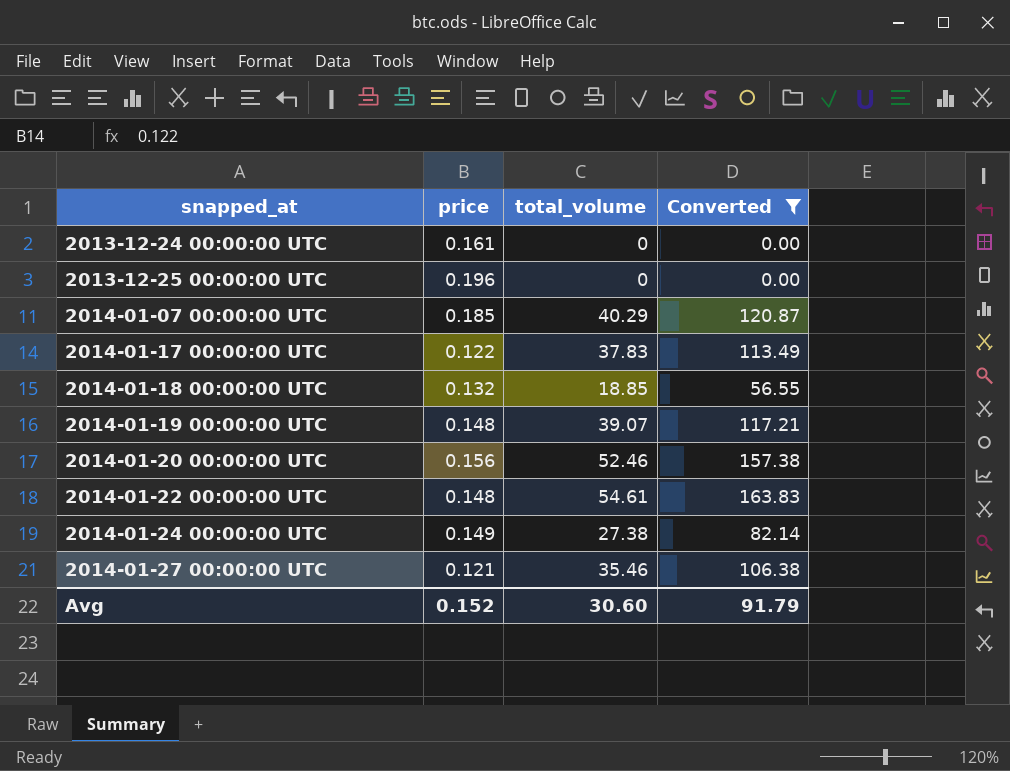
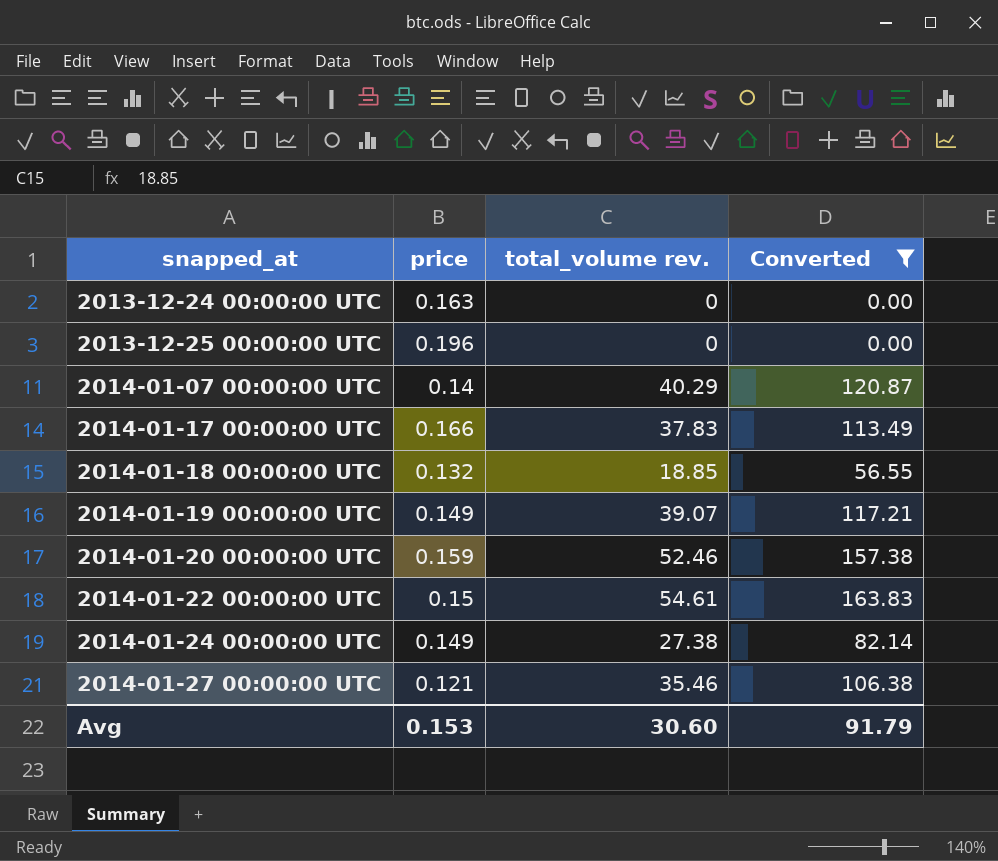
column name: total_volume -> total_volume rev.
2013-12-24 00:00:00 UTC | price: 0.161 -> 0.163
2014-01-07 00:00:00 UTC | price: 0.185 -> 0.14
2014-01-17 00:00:00 UTC | price: 0.122 -> 0.166
2014-01-19 00:00:00 UTC | price: 0.148 -> 0.149
2014-01-20 00:00:00 UTC | price: 0.156 -> 0.159
2014-01-22 00:00:00 UTC | price: 0.148 -> 0.15
Avg | price: 0.152 -> 0.153

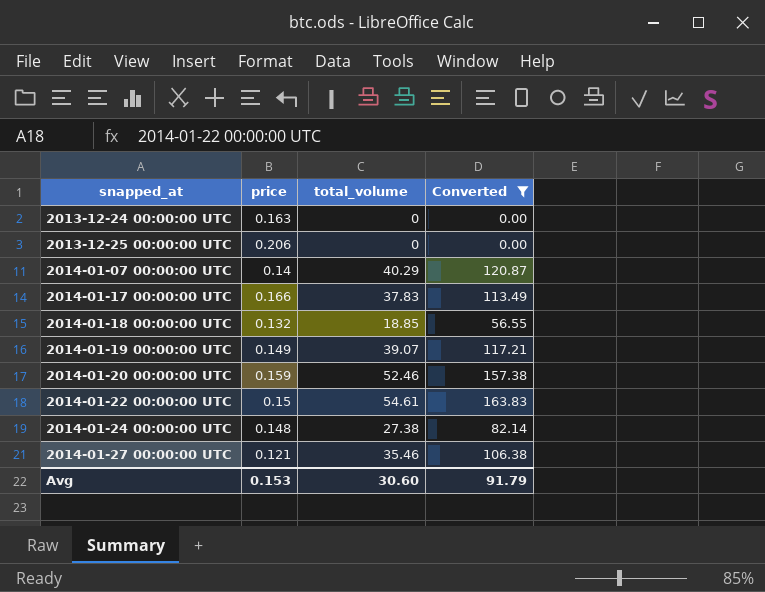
column name: total_volume rev. -> total_volume
2013-12-25 00:00:00 UTC | price: 0.196 -> 0.206
2014-01-24 00:00:00 UTC | price: 0.149 -> 0.148

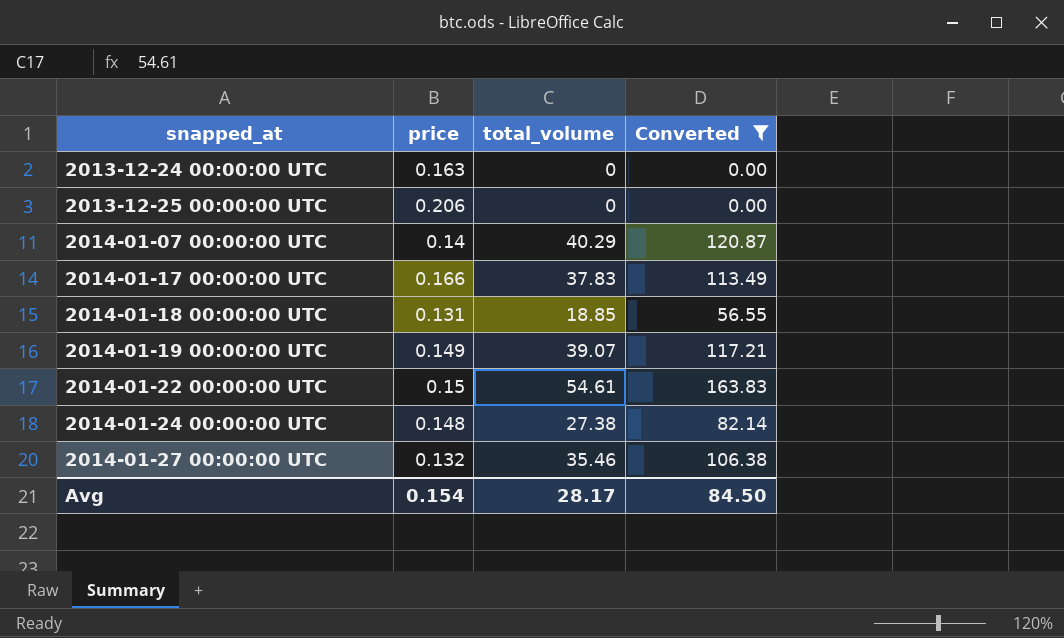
row 2014-01-20 00:00:00 UTC: 0.159 | 52.46 | 157.38 -> none
2014-01-18 00:00:00 UTC | price: 0.132 -> 0.131
2014-01-27 00:00:00 UTC | price: 0.121 -> 0.132
Avg | price: 0.153 -> 0.154
Avg | total_volume: 30.60 -> 28.17
Avg | Converted: 91.79 -> 84.50

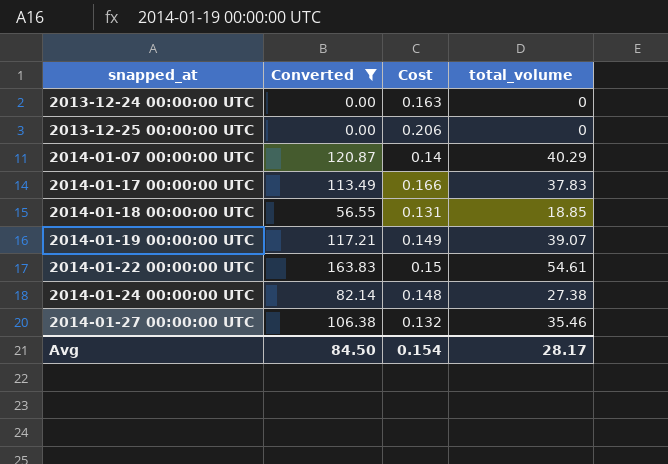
column Converted | position: 4 -> 2
column name: price -> Cost

